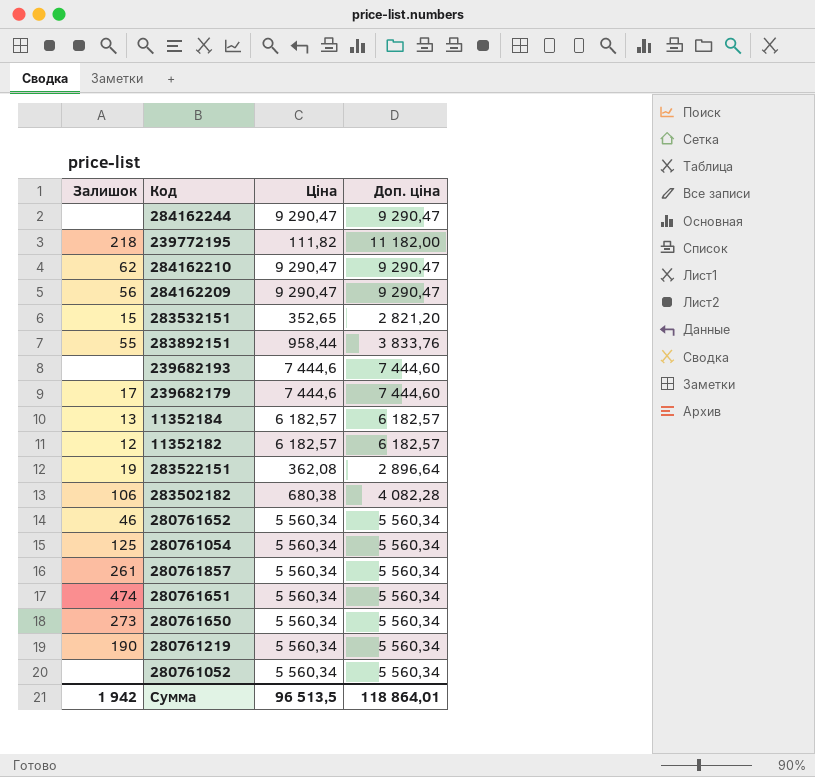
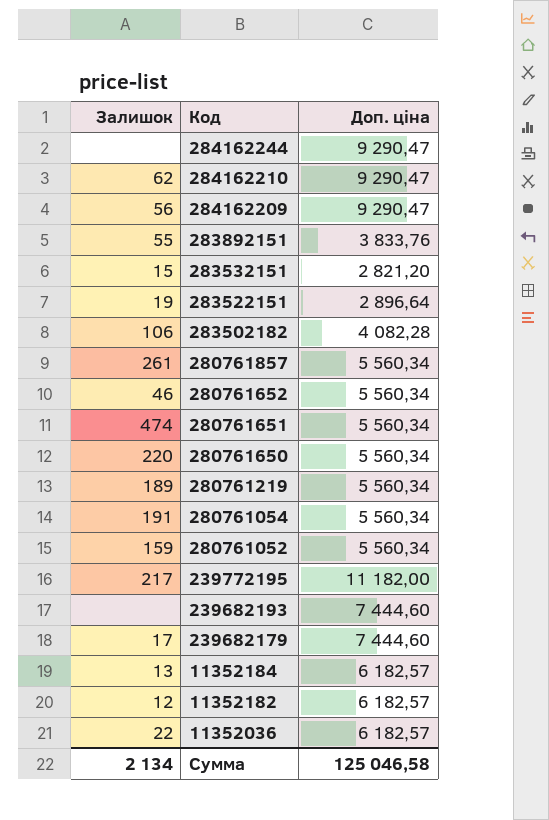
row order: none -> Код descending
column Ціна | position: 3 -> none
280761650 | Залишок: 273 -> 220
280761219 | Залишок: 190 -> 189
280761054 | Залишок: 125 -> 191
280761052 | Залишок: none -> 159
239772195 | Залишок: 218 -> 217
row 11352036: none -> 22 | 6 182,57
Сумма | Залишок: 1 942 -> 2 134
Сумма | Доп. ціна: 118 864,01 -> 125 046,58

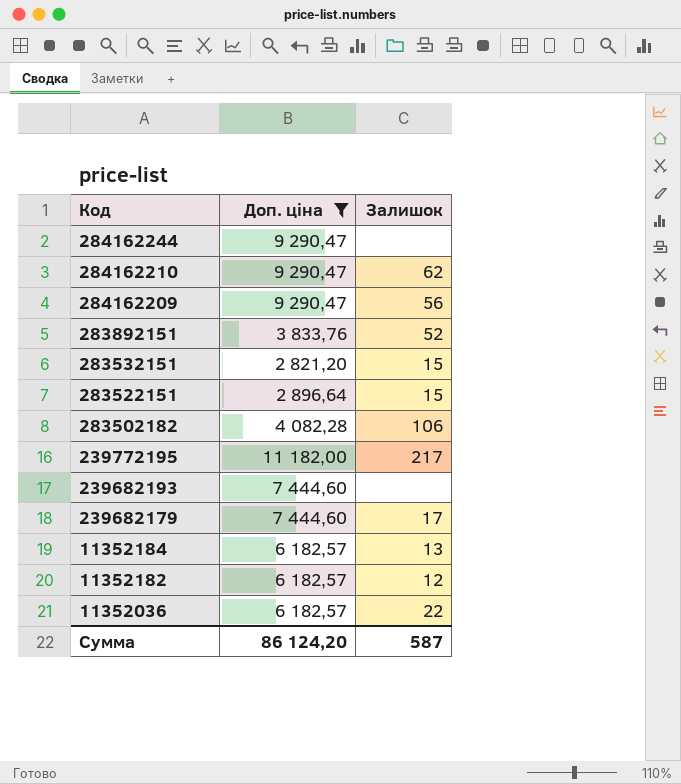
filter: none -> Доп. ціна != 5 560,34
column Залишок | position: 1 -> 3
283892151 | Залишок: 55 -> 52
283522151 | Залишок: 19 -> 15
Сумма | Доп. ціна: 125 046,58 -> 86 124,20
Сумма | Залишок: 2 134 -> 587

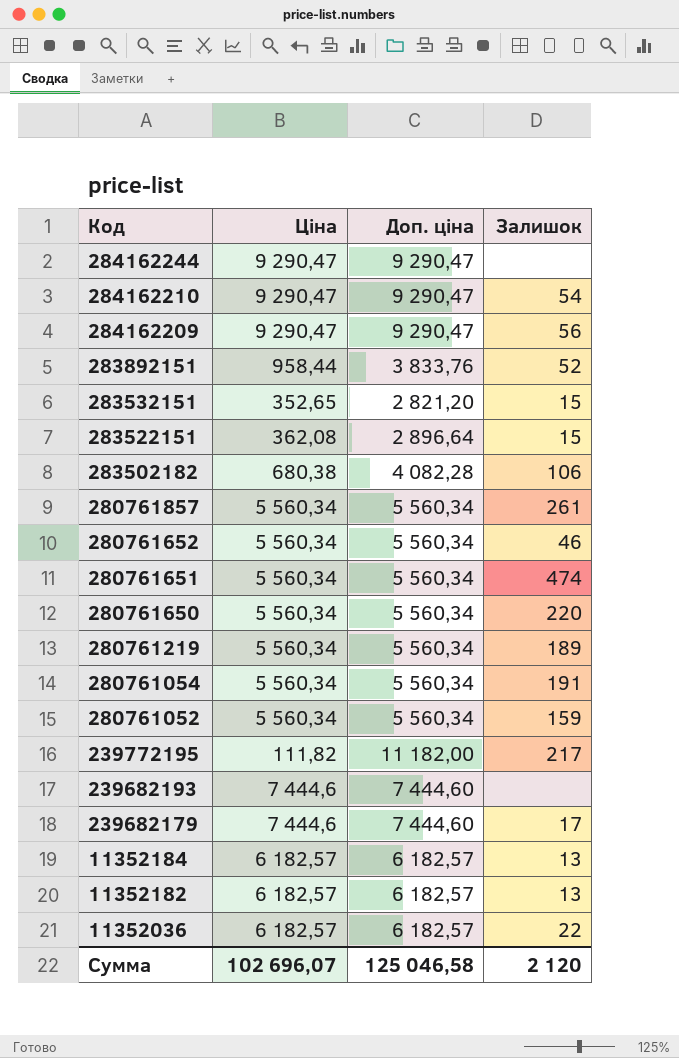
filter: Доп. ціна != 5 560,34 -> none
column Ціна | position: none -> 2
284162210 | Залишок: 62 -> 54
11352182 | Залишок: 12 -> 13
Сумма | Доп. ціна: 86 124,20 -> 125 046,58
Сумма | Залишок: 587 -> 2 120

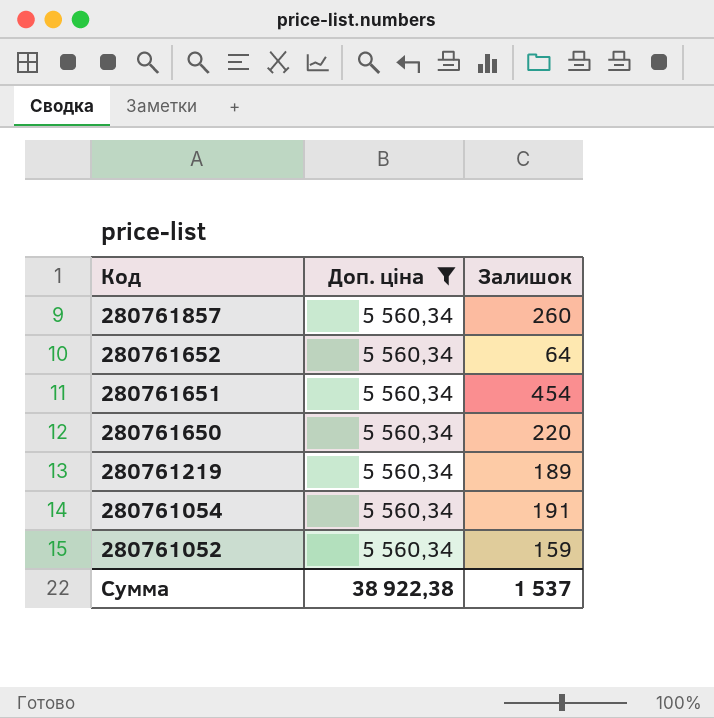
filter: none -> Доп. ціна = 5 560,34
column Ціна | position: 2 -> none
280761857 | Залишок: 261 -> 260
280761652 | Залишок: 46 -> 64
280761651 | Залишок: 474 -> 454
Сумма | Доп. ціна: 125 046,58 -> 38 922,38
Сумма | Залишок: 2 120 -> 1 537

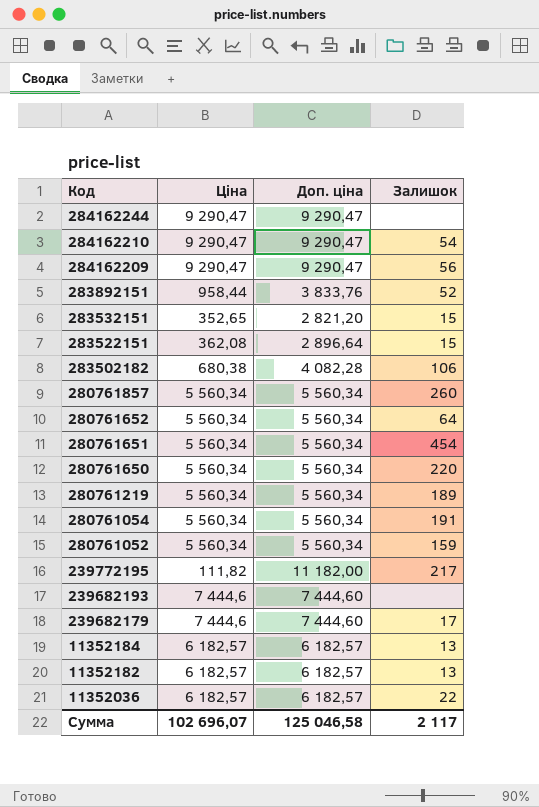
filter: Доп. ціна = 5 560,34 -> none
column Ціна | position: none -> 2
Сумма | Доп. ціна: 38 922,38 -> 125 046,58
Сумма | Залишок: 1 537 -> 2 117

